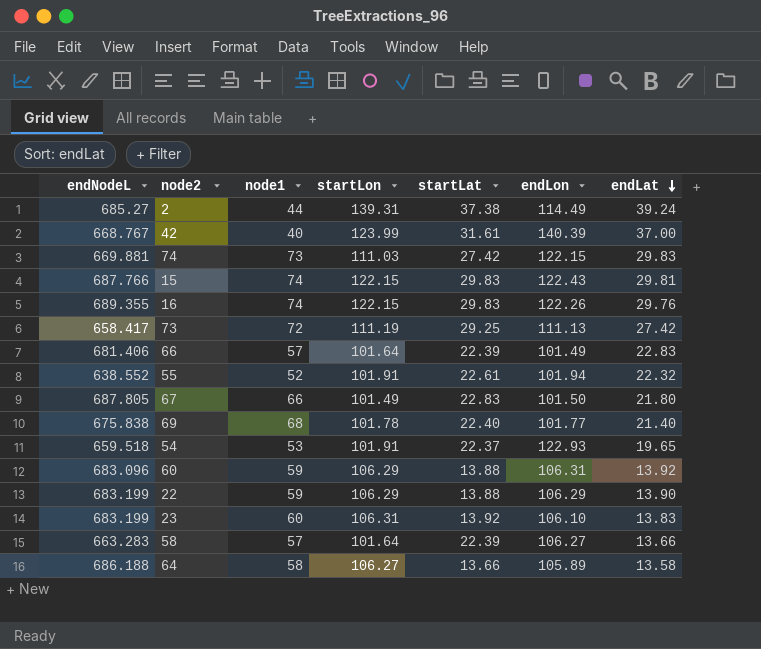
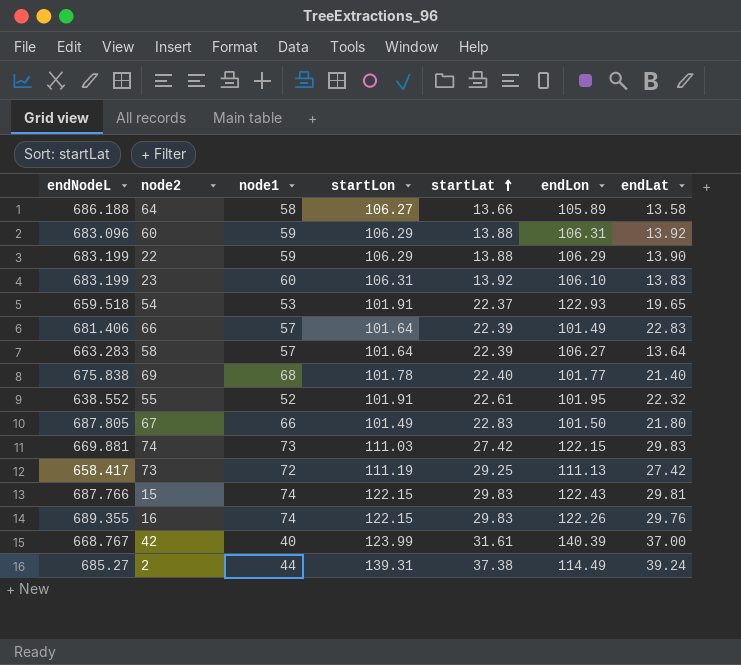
row order: endLat descending -> startLat ascending
58 | endLat: 13.66 -> 13.64
55 | endLon: 101.94 -> 101.95

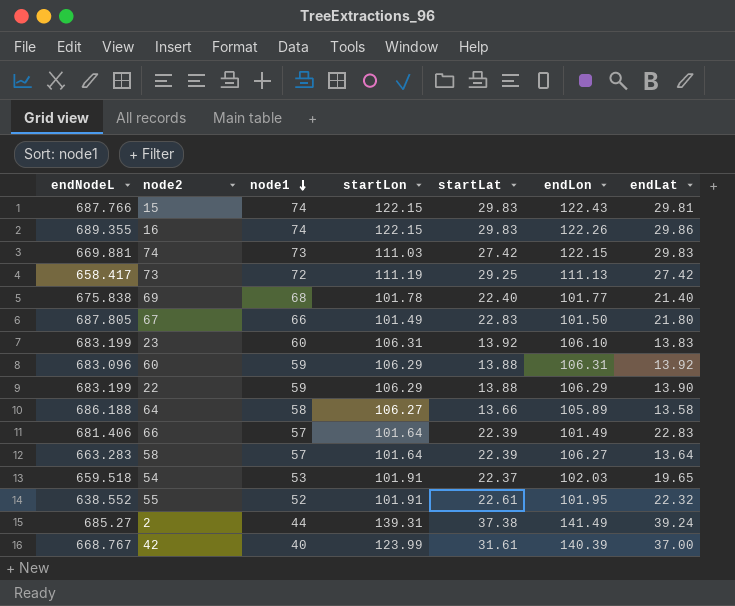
row order: startLat ascending -> node1 descending
16 | endLat: 29.76 -> 29.86
54 | endLon: 122.93 -> 102.03
2 | endLon: 114.49 -> 141.49

